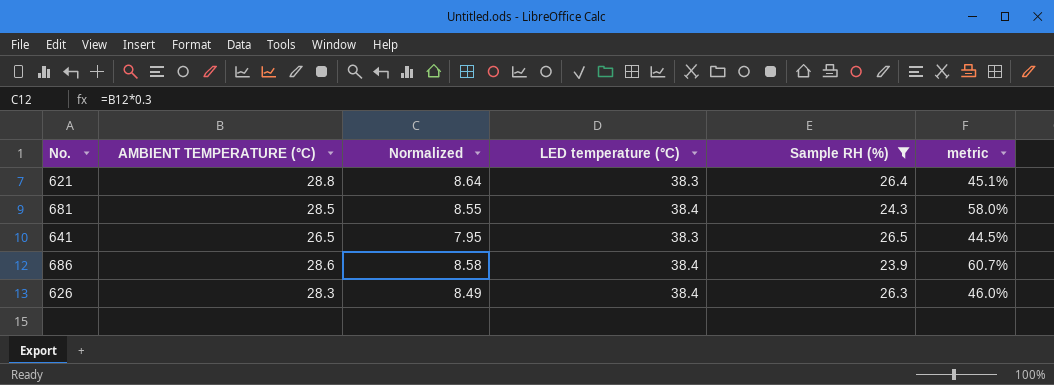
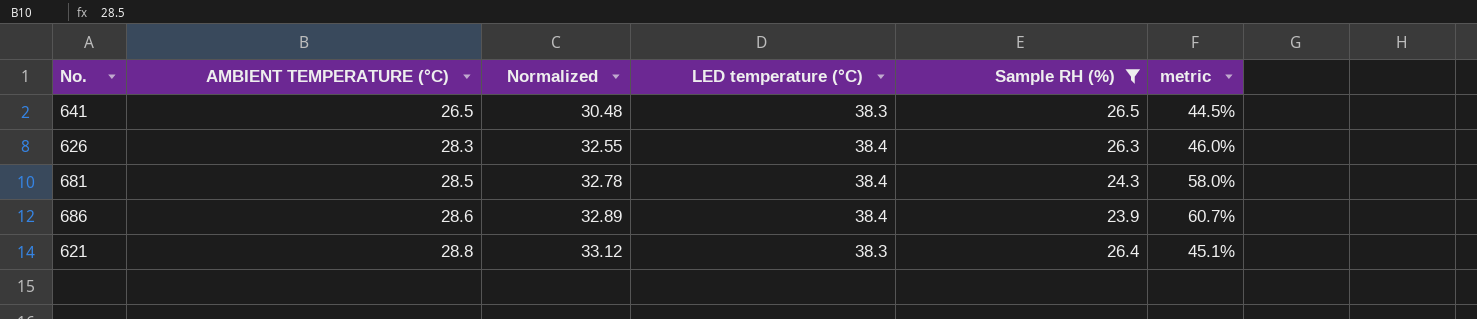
row order: none -> AMBIENT TEMPERATURE (°C) ascending
column Normalized | formula: [AMBIENT TEMPERATURE (°C)] * 0.3 -> [AMBIENT TEMPERATURE (°C)] * 1.15

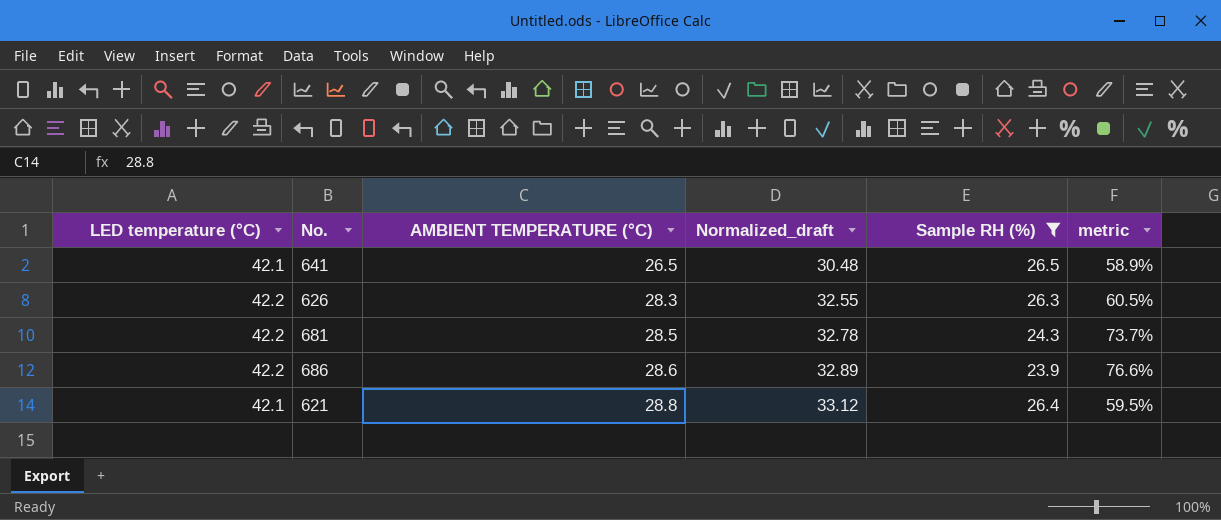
column LED temperature (°C) | position: 4 -> 1
column name: Normalized -> Normalized_draft
641 | LED temperature (°C): 38.3 -> 42.1
641 | metric: 44.5% -> 58.9%
626 | LED temperature (°C): 38.4 -> 42.2
626 | metric: 46.0% -> 60.5%
681 | LED temperature (°C): 38.4 -> 42.2
681 | metric: 58.0% -> 73.7%
686 | LED temperature (°C): 38.4 -> 42.2
686 | metric: 60.7% -> 76.6%
621 | LED temperature (°C): 38.3 -> 42.1
621 | metric: 45.1% -> 59.5%

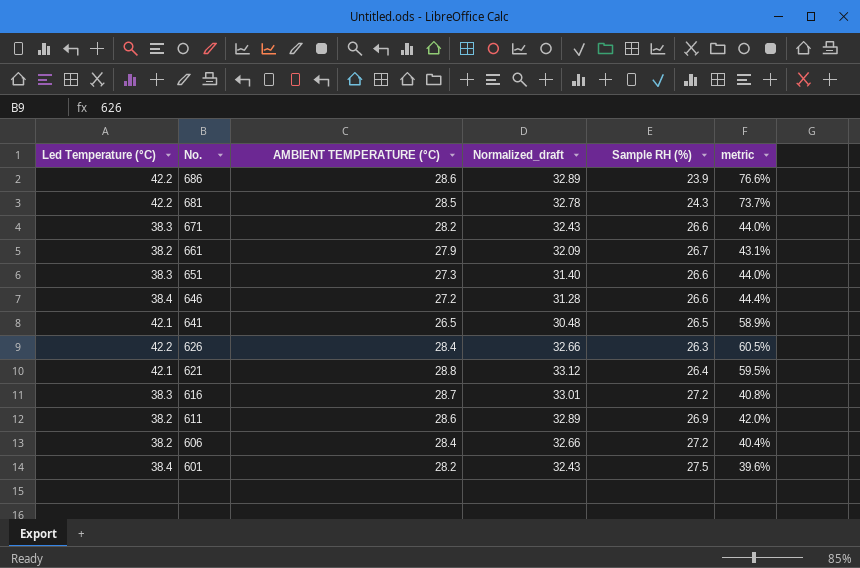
filter: Sample RH (%) <= 26.5 -> none
row order: AMBIENT TEMPERATURE (°C) ascending -> No. descending
column name: LED temperature (°C) -> Led Temperature (°C)
626 | AMBIENT TEMPERATURE (°C): 28.3 -> 28.4
626 | Normalized_draft: 32.55 -> 32.66

